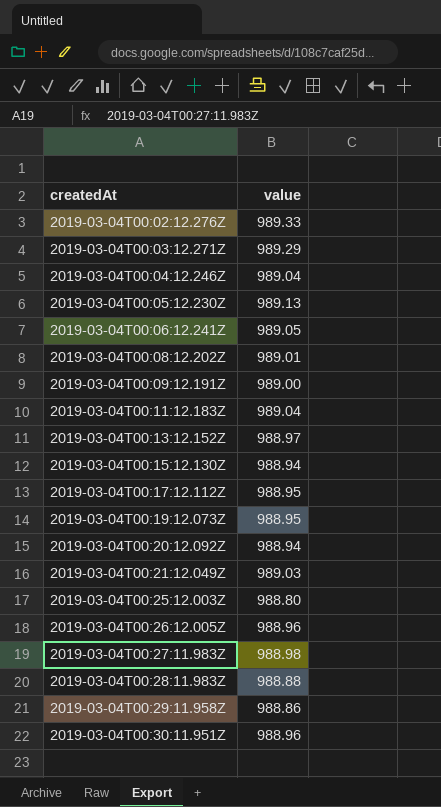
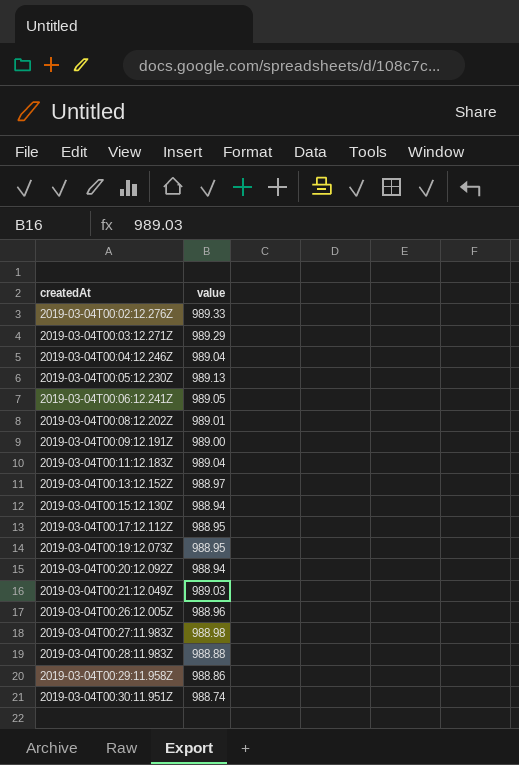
row 2019-03-04T00:25:12.003Z: 988.80 -> none
2019-03-04T00:30:11.951Z | value: 988.96 -> 988.74

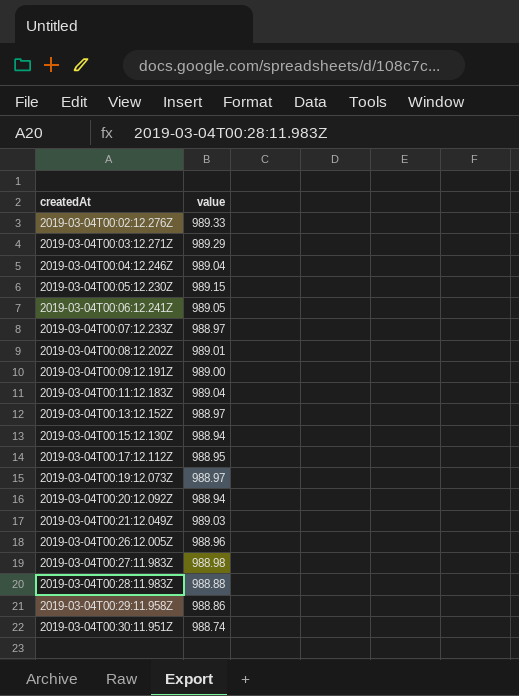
2019-03-04T00:05:12.230Z | value: 989.13 -> 989.15
row 2019-03-04T00:07:12.233Z: none -> 988.97
2019-03-04T00:19:12.073Z | value: 988.95 -> 988.97

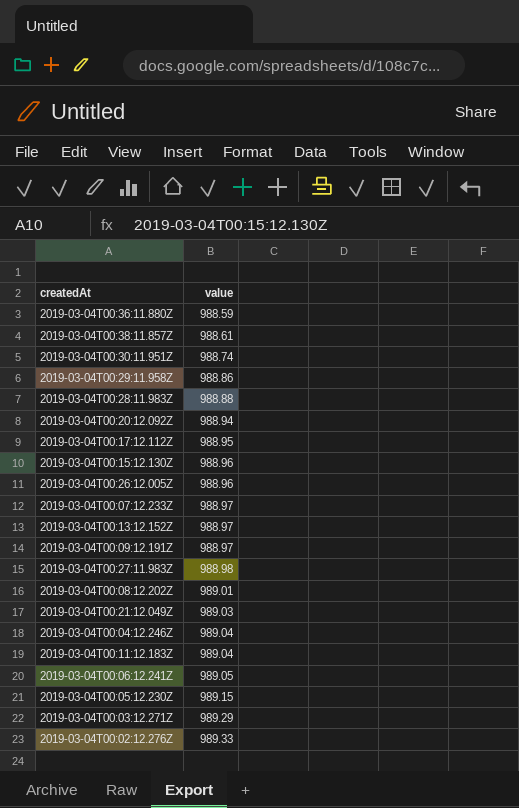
row order: createdAt ascending -> value ascending
row 2019-03-04T00:19:12.073Z: 988.97 -> none
row 2019-03-04T00:36:11.880Z: none -> 988.59
row 2019-03-04T00:38:11.857Z: none -> 988.61
2019-03-04T00:15:12.130Z | value: 988.94 -> 988.96
2019-03-04T00:09:12.191Z | value: 989.00 -> 988.97

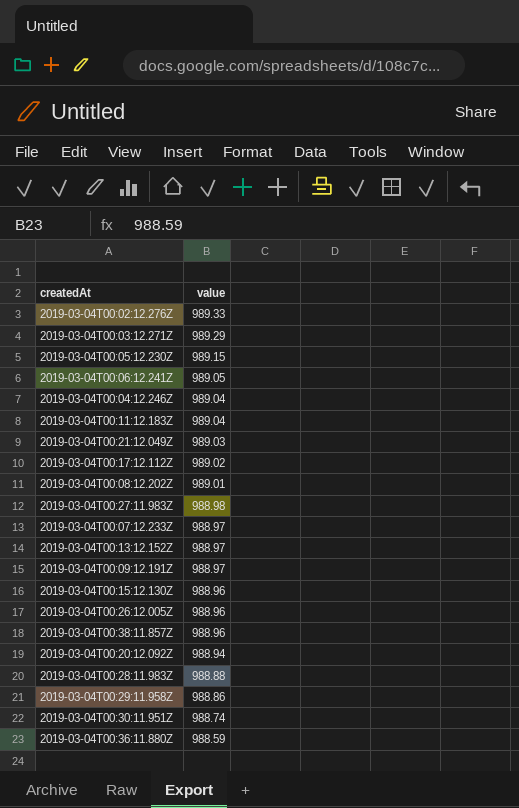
row order: value ascending -> value descending
2019-03-04T00:17:12.112Z | value: 988.95 -> 989.02
2019-03-04T00:38:11.857Z | value: 988.61 -> 988.96

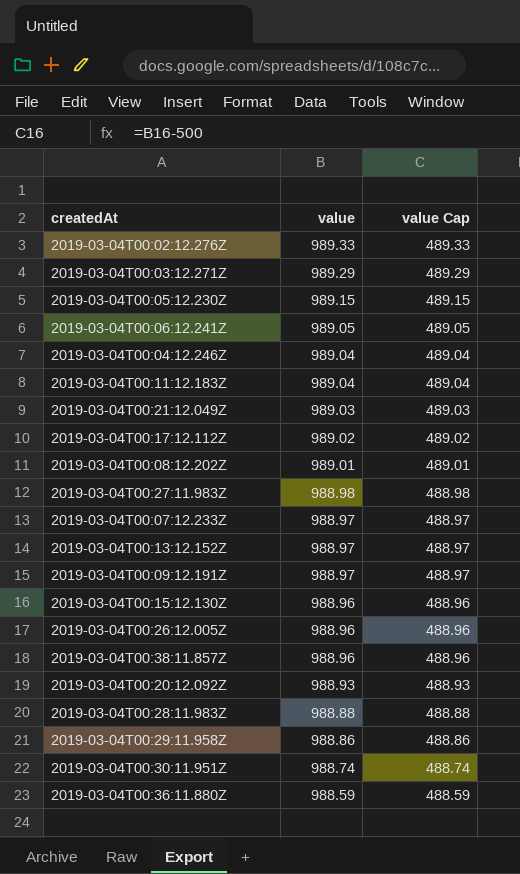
column value Cap | formula: none -> [value] - 500
2019-03-04T00:20:12.092Z | value: 988.94 -> 988.93

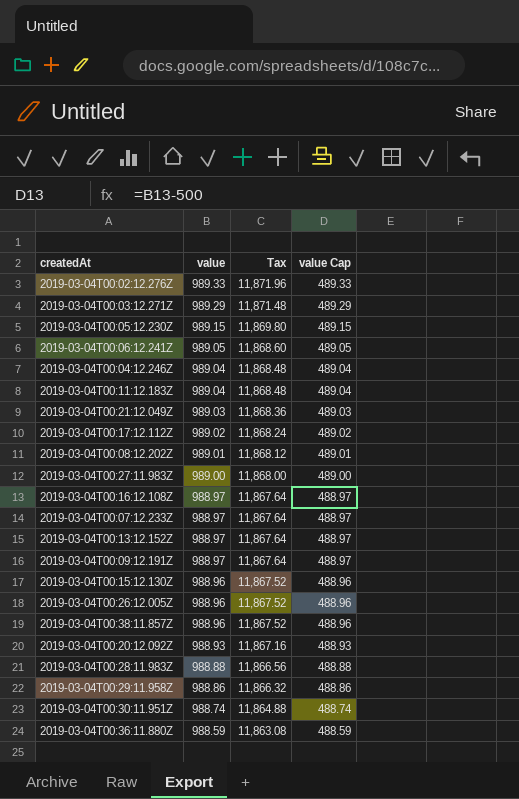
column Tax | formula: none -> [value] * 12
2019-03-04T00:27:11.983Z | value: 988.98 -> 989.00
2019-03-04T00:27:11.983Z | value Cap: 488.98 -> 489.00
row 2019-03-04T00:16:12.108Z: none -> 988.97 | 11,867.64 | 488.97

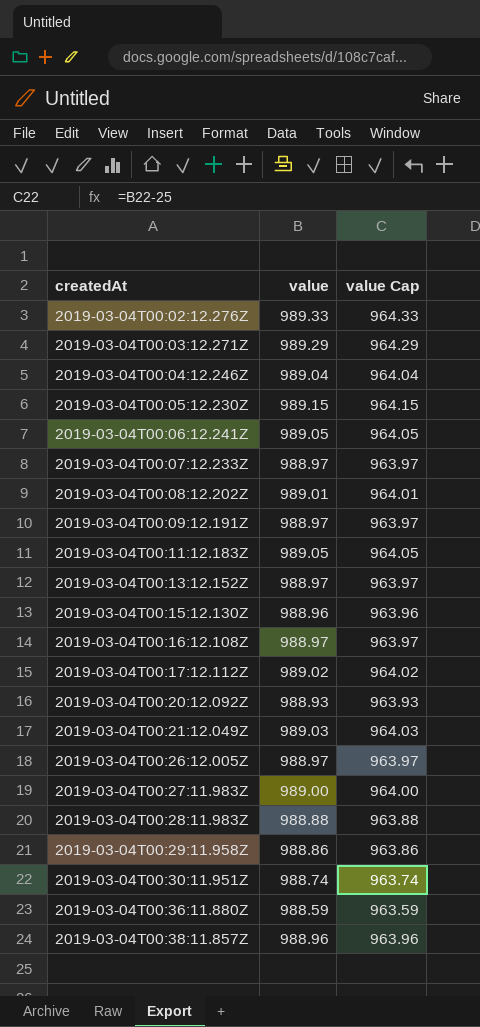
row order: value descending -> createdAt ascending
column Tax | formula: [value] * 12 -> none
column value Cap | formula: [value] - 500 -> [value] - 25
2019-03-04T00:11:12.183Z | value: 989.04 -> 989.05
2019-03-04T00:26:12.005Z | value: 988.96 -> 988.97

